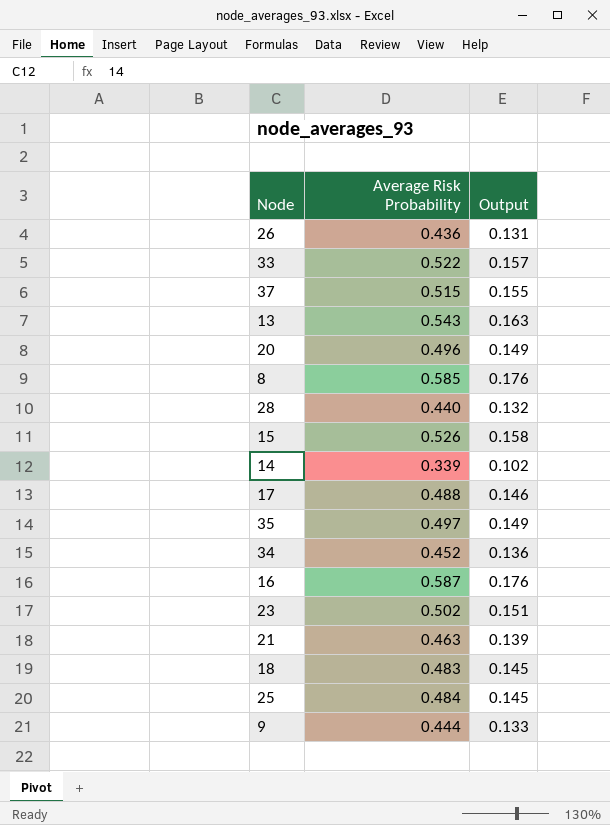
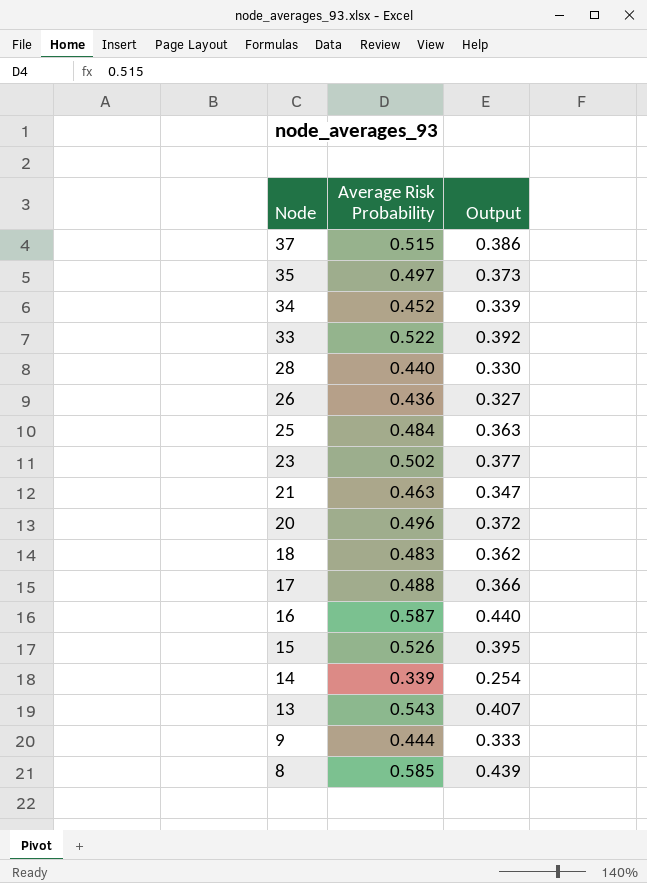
row order: none -> Node descending
column Output | formula: [Average Risk Probability] * 0.3 -> [Average Risk Probability] * 0.75

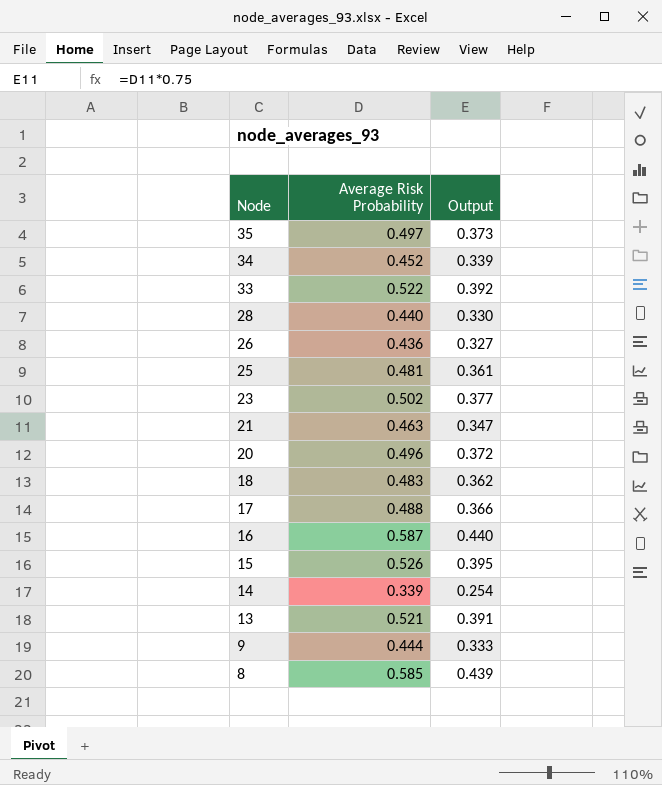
row 37: 0.515 | 0.386 -> none
25 | Average Risk Probability: 0.484 -> 0.481
25 | Output: 0.363 -> 0.361
13 | Average Risk Probability: 0.543 -> 0.521
13 | Output: 0.407 -> 0.391

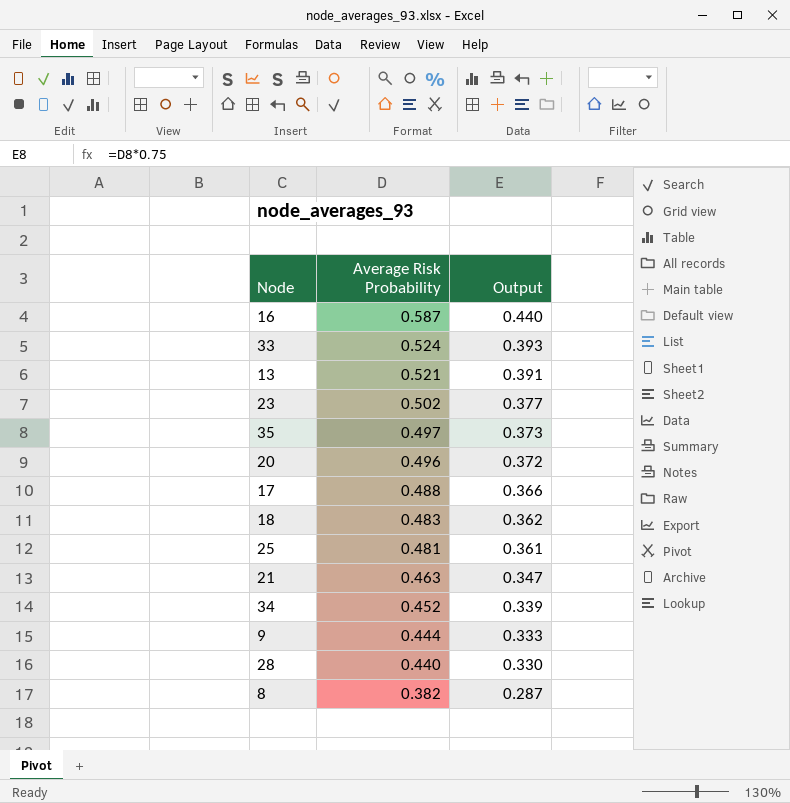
row order: Node descending -> Average Risk Probability descending
row 26: 0.436 | 0.327 -> none
row 15: 0.526 | 0.395 -> none
row 14: 0.339 | 0.254 -> none
33 | Average Risk Probability: 0.522 -> 0.524
33 | Output: 0.392 -> 0.393
8 | Average Risk Probability: 0.585 -> 0.382
8 | Output: 0.439 -> 0.287

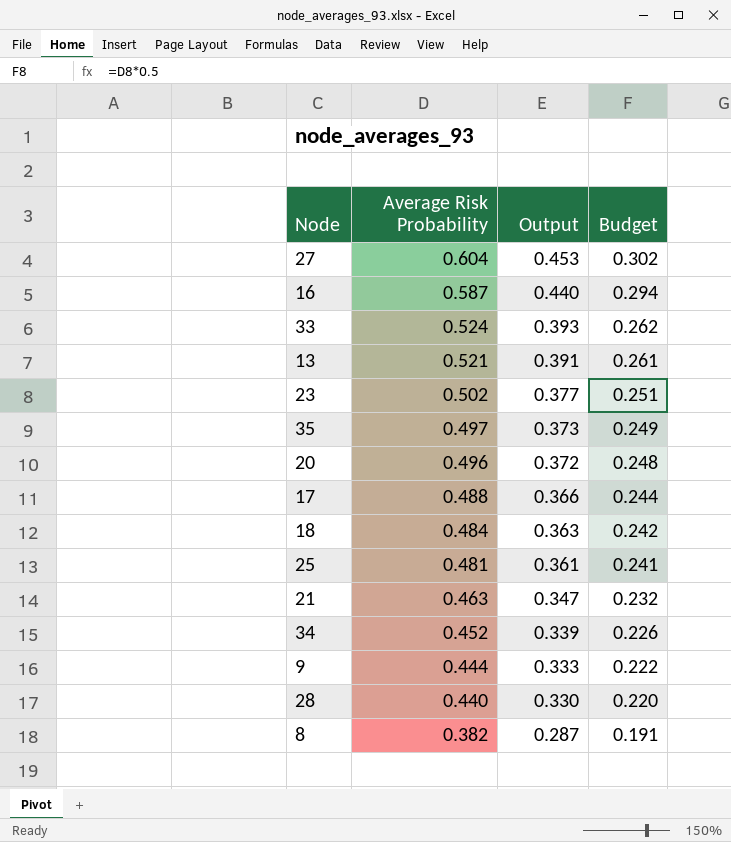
column Budget | formula: none -> [Average Risk Probability] * 0.5
row 27: none -> 0.604 | 0.453 | 0.302
18 | Average Risk Probability: 0.483 -> 0.484
18 | Output: 0.362 -> 0.363

